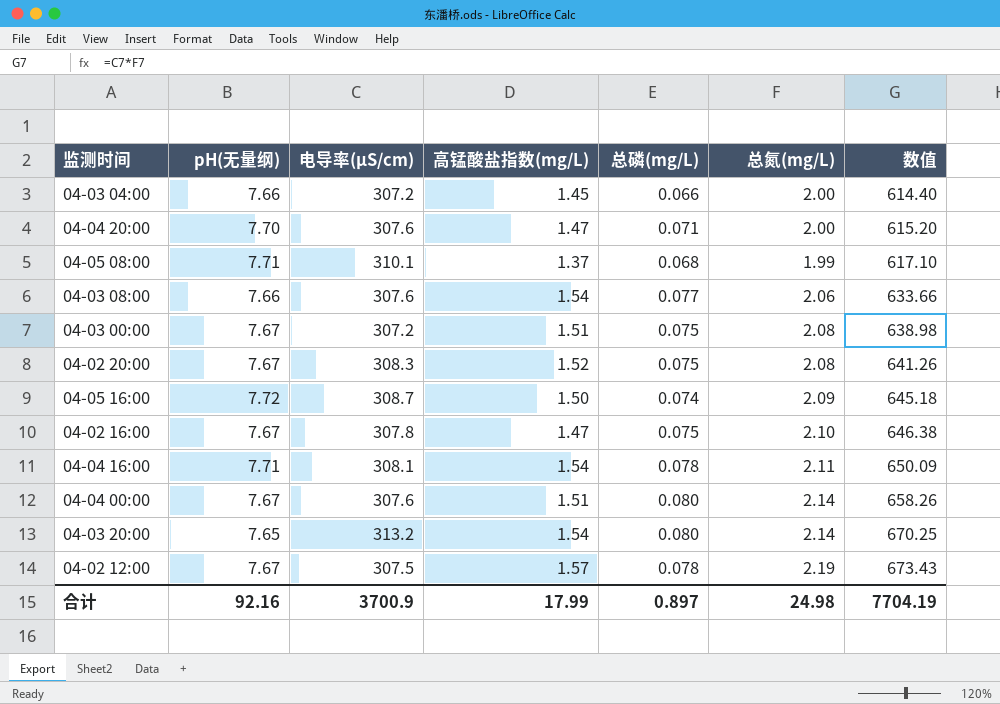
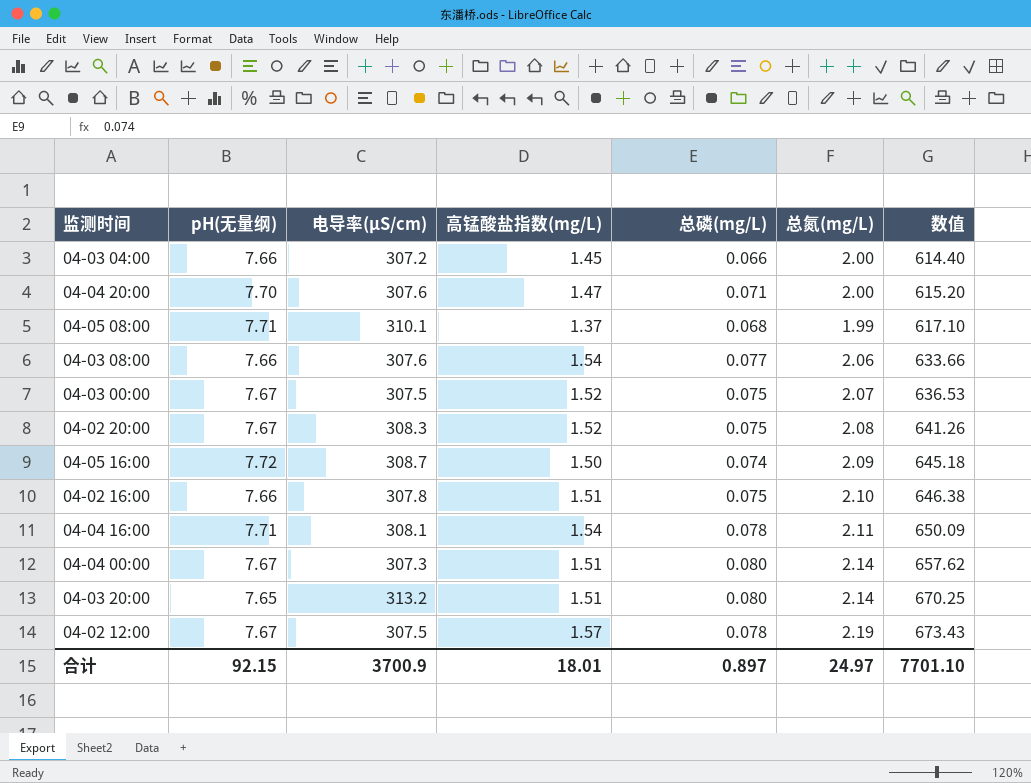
04-03 00:00 | 电导率(μS/cm): 307.2 -> 307.5
04-03 00:00 | 高锰酸盐指数(mg/L): 1.51 -> 1.52
04-03 00:00 | 总氮(mg/L): 2.08 -> 2.07
04-03 00:00 | 数值: 638.98 -> 636.53
04-02 16:00 | pH(无量纲): 7.67 -> 7.66
04-02 16:00 | 高锰酸盐指数(mg/L): 1.47 -> 1.51
04-04 00:00 | 电导率(μS/cm): 307.6 -> 307.3
04-04 00:00 | 数值: 658.26 -> 657.62
04-03 20:00 | 高锰酸盐指数(mg/L): 1.54 -> 1.51
合计 | pH(无量纲): 92.16 -> 92.15
合计 | 高锰酸盐指数(mg/L): 17.99 -> 18.01
合计 | 总氮(mg/L): 24.98 -> 24.97
合计 | 数值: 7704.19 -> 7701.10

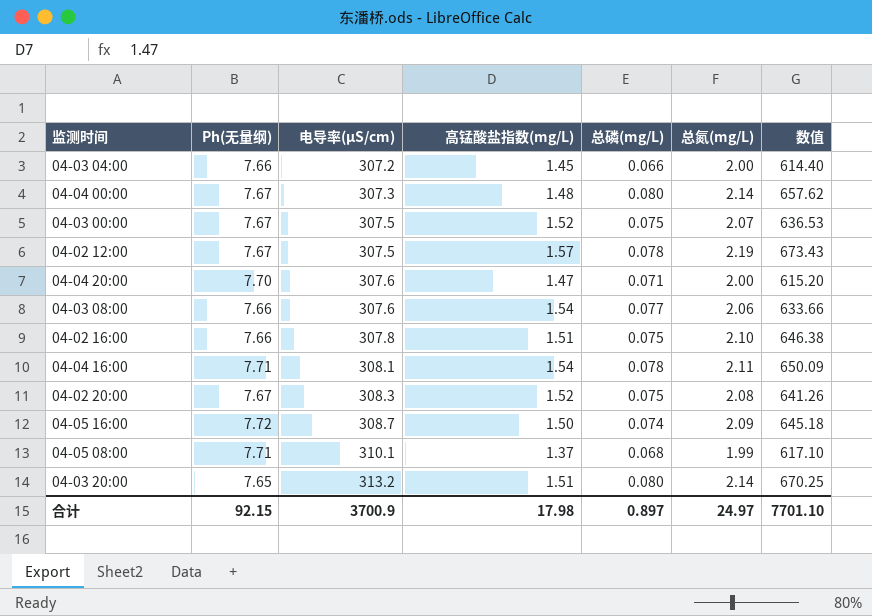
row order: 数值 ascending -> 电导率(μS/cm) ascending
column name: pH(无量纲) -> Ph(无量纲)
04-04 00:00 | 高锰酸盐指数(mg/L): 1.51 -> 1.48
合计 | 高锰酸盐指数(mg/L): 18.01 -> 17.98

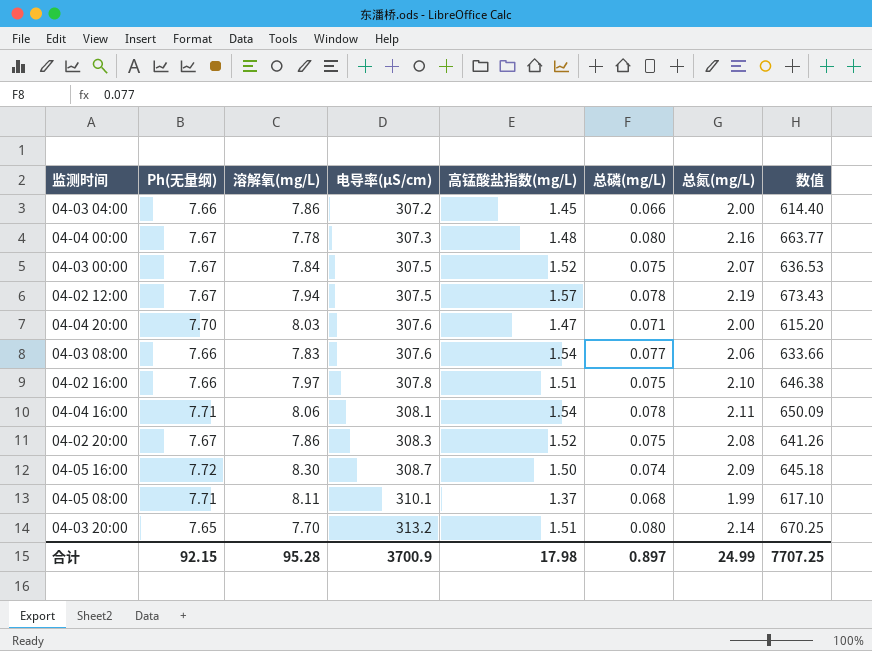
column 溶解氧(mg/L) | position: none -> 3
04-04 00:00 | 总氮(mg/L): 2.14 -> 2.16
04-04 00:00 | 数值: 657.62 -> 663.77
合计 | 总氮(mg/L): 24.97 -> 24.99
合计 | 数值: 7701.10 -> 7707.25

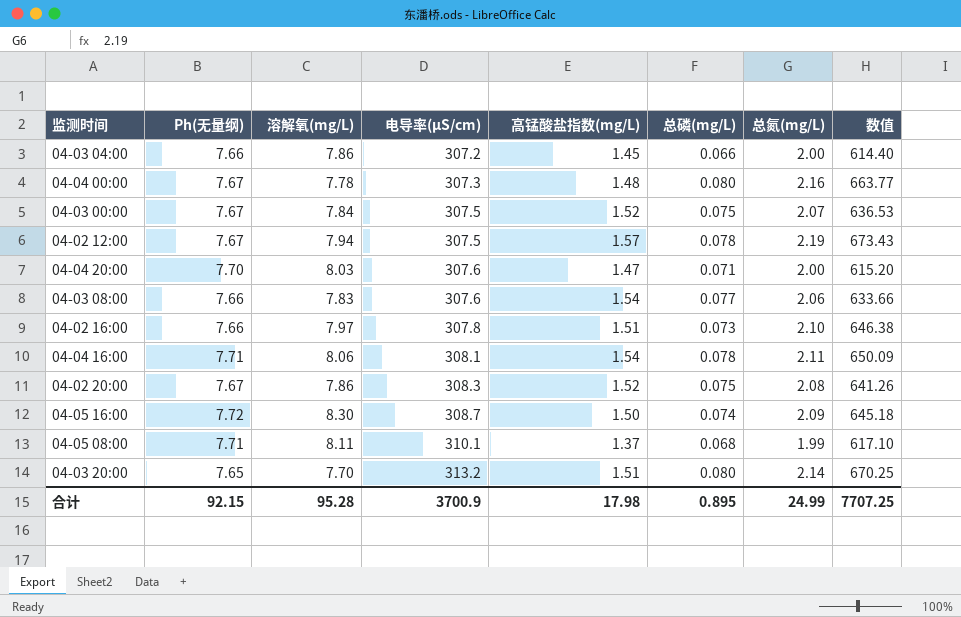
04-02 16:00 | 总磷(mg/L): 0.075 -> 0.073
合计 | 总磷(mg/L): 0.897 -> 0.895

